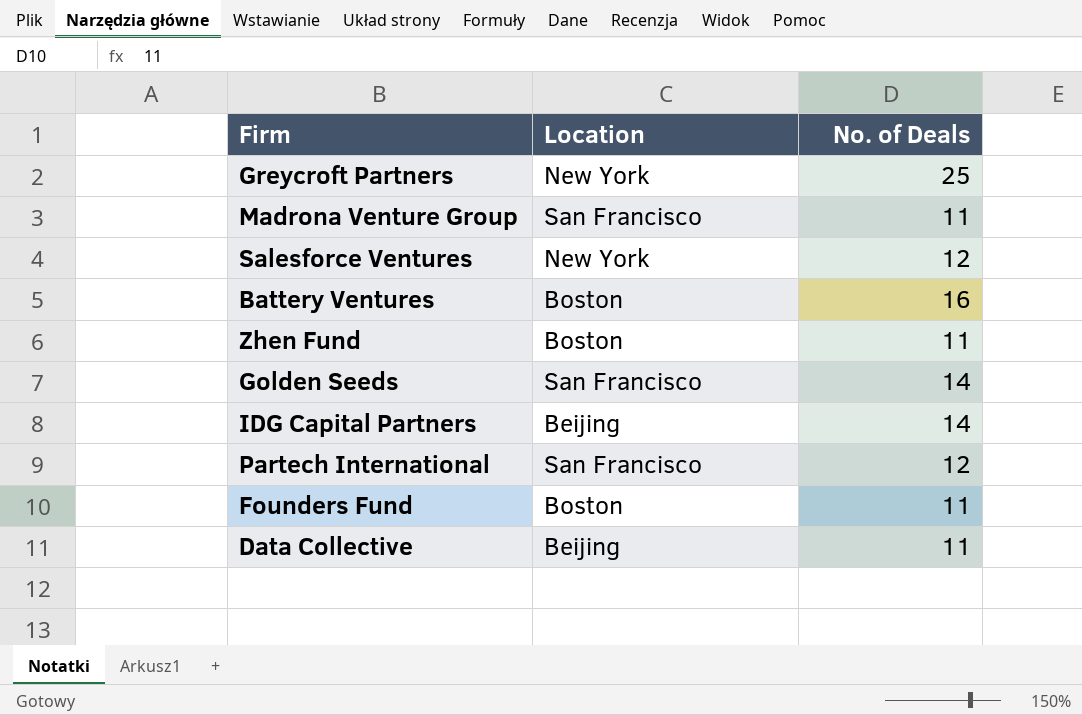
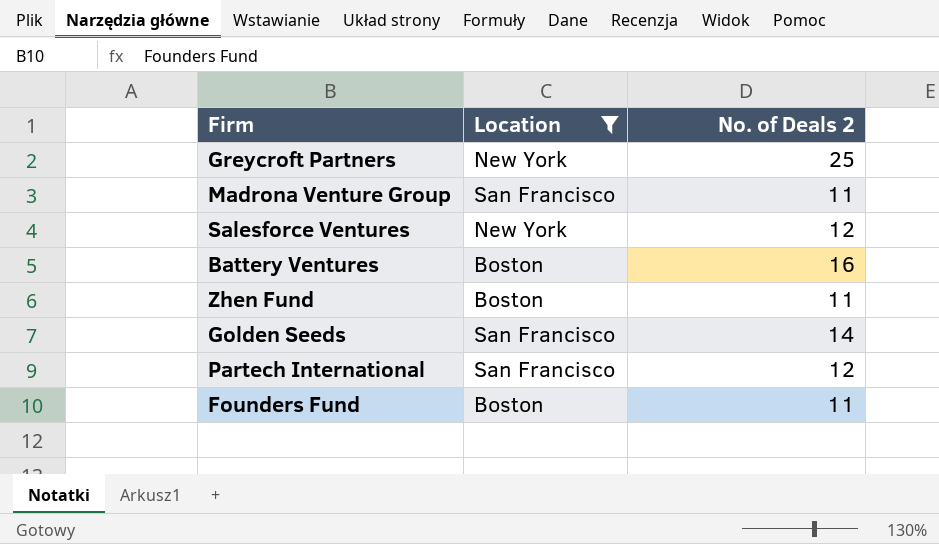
filter: none -> Location != Beijing
column name: No. of Deals -> No. of Deals 2

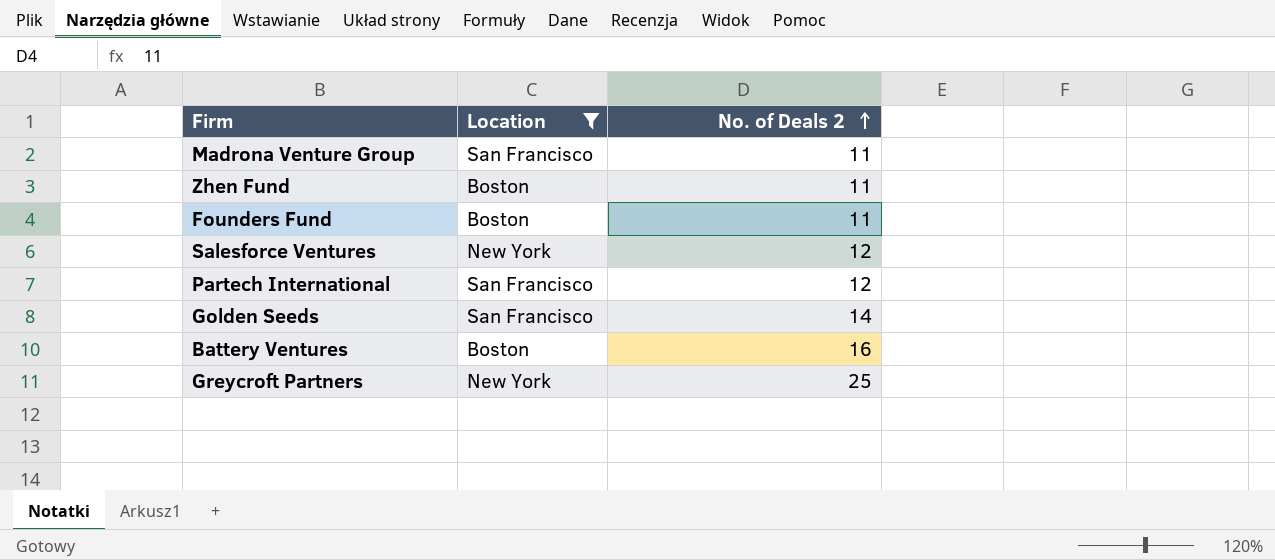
row order: none -> No. of Deals 2 ascending

